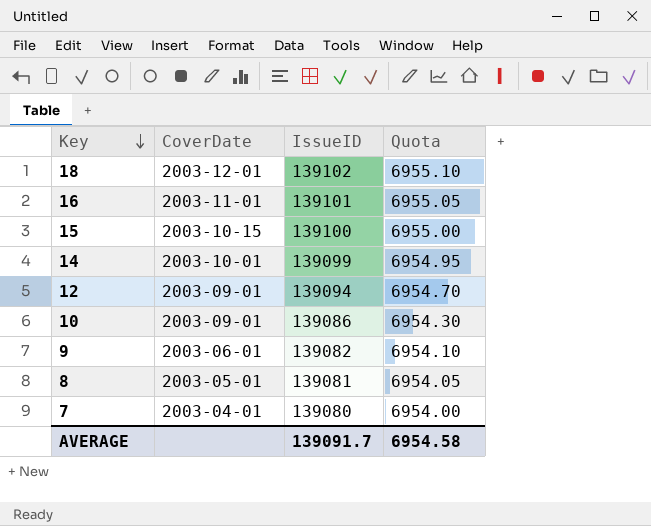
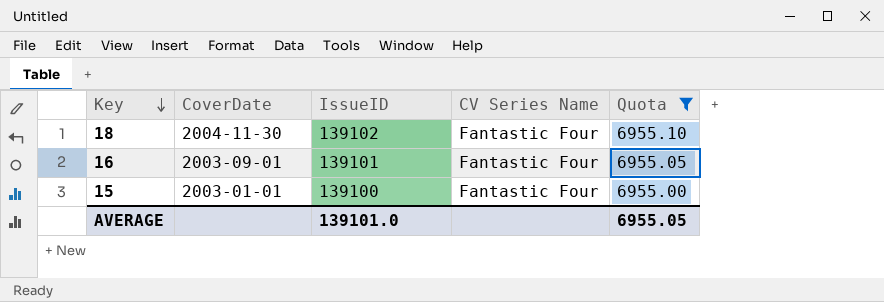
filter: none -> Quota >= 6955.00
column CV Series Name | position: none -> 4
18 | CoverDate: 2003-12-01 -> 2004-11-30
16 | CoverDate: 2003-11-01 -> 2003-09-01
15 | CoverDate: 2003-10-15 -> 2003-01-01
AVERAGE | IssueID: 139091.7 -> 139101.0
AVERAGE | Quota: 6954.58 -> 6955.05

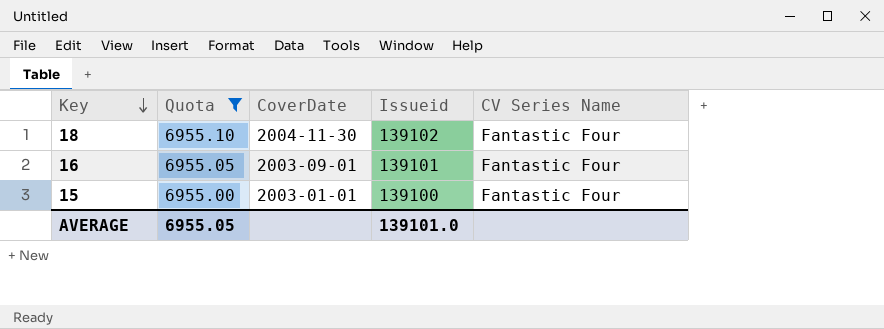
column Quota | position: 5 -> 2
column name: IssueID -> Issueid

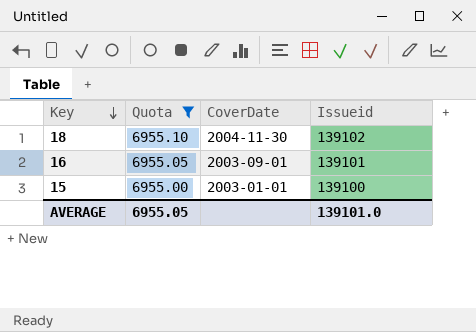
column CV Series Name | position: 5 -> none

